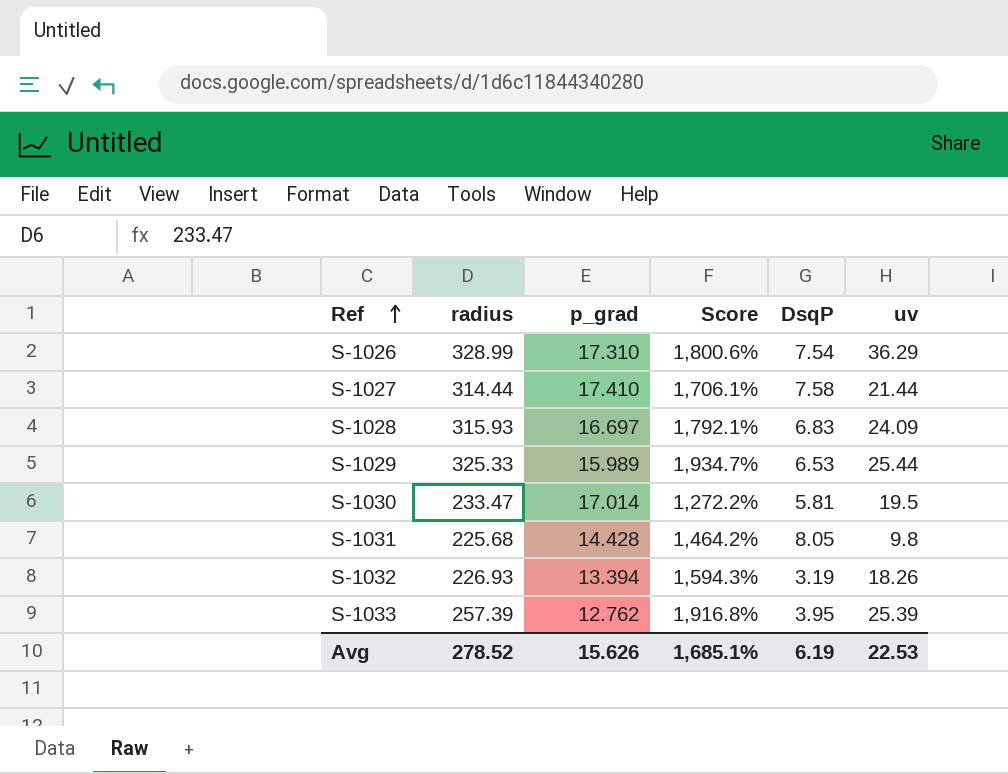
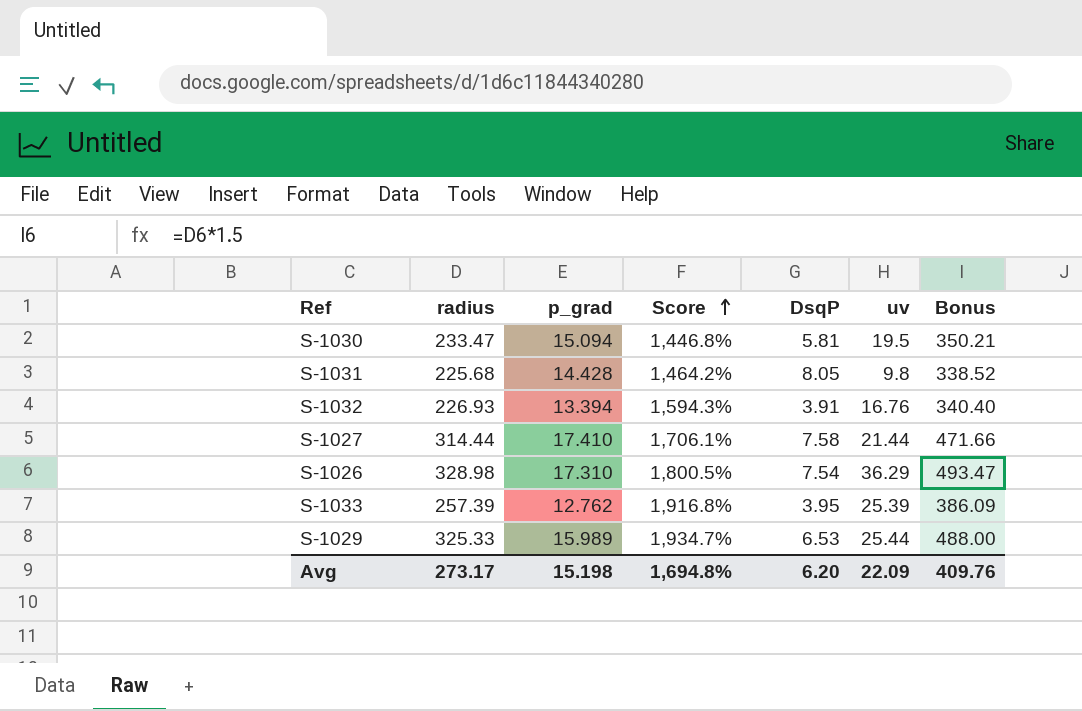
row order: Ref ascending -> Score ascending
column Bonus | formula: none -> [radius] * 1.5
row S-1028: 315.93 | 16.697 | 1,792.1% | 6.83 | 24.09 -> none
S-1030 | p_grad: 17.014 -> 15.094
S-1030 | Score: 1,272.2% -> 1,446.8%
S-1032 | DsqP: 3.19 -> 3.91
S-1032 | uv: 18.26 -> 16.76
S-1026 | radius: 328.99 -> 328.98
S-1026 | Score: 1,800.6% -> 1,800.5%
Avg | radius: 278.52 -> 273.17
Avg | p_grad: 15.626 -> 15.198
Avg | Score: 1,685.1% -> 1,694.8%
Avg | DsqP: 6.19 -> 6.20
Avg | uv: 22.53 -> 22.09

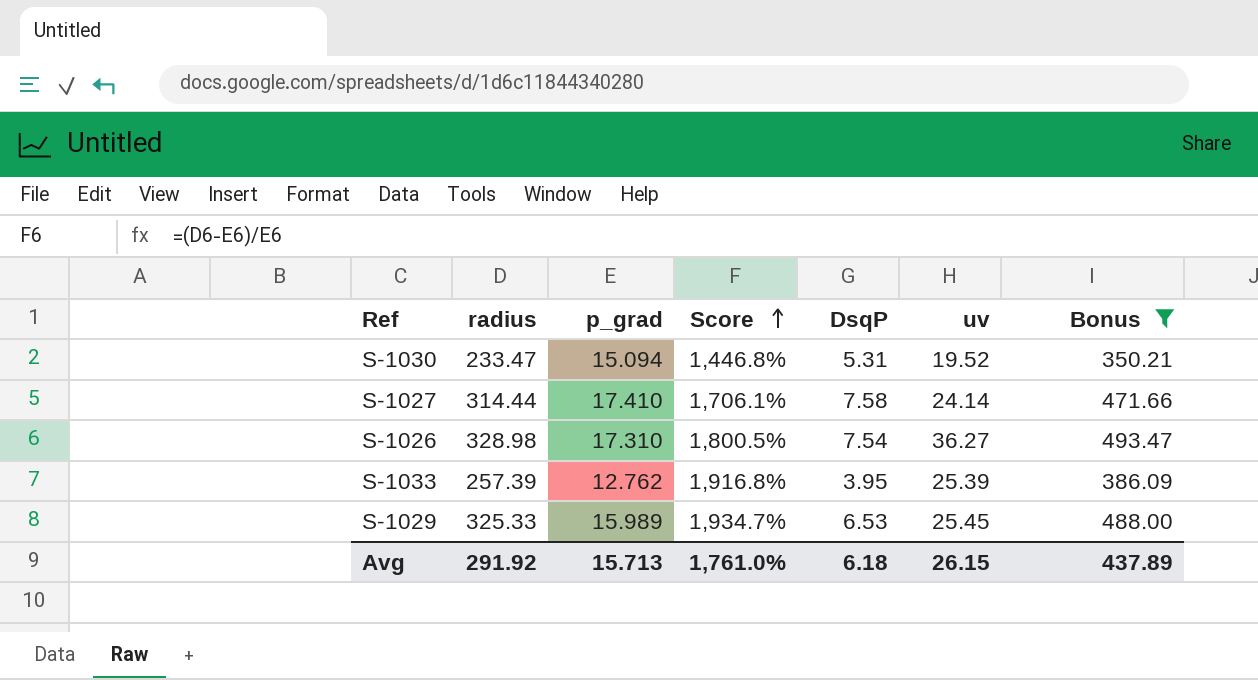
filter: none -> Bonus >= 350.21
S-1030 | DsqP: 5.81 -> 5.31
S-1030 | uv: 19.5 -> 19.52
S-1027 | uv: 21.44 -> 24.14
S-1026 | uv: 36.29 -> 36.27
S-1029 | uv: 25.44 -> 25.45
Avg | radius: 273.17 -> 291.92
Avg | p_grad: 15.198 -> 15.713
Avg | Score: 1,694.8% -> 1,761.0%
Avg | DsqP: 6.20 -> 6.18
Avg | uv: 22.09 -> 26.15
Avg | Bonus: 409.76 -> 437.89

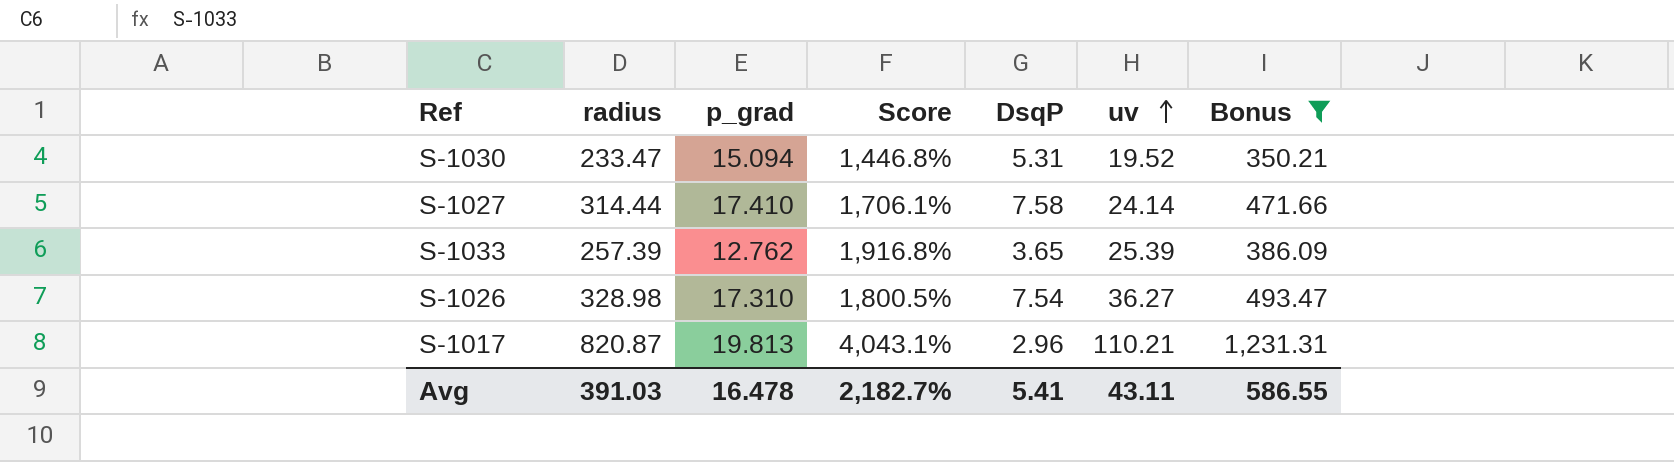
row order: Score ascending -> uv ascending
row S-1029: 325.33 | 15.989 | 1,934.7% | 6.53 | 25.45 | 488.00 -> none
S-1033 | DsqP: 3.95 -> 3.65
row S-1017: none -> 820.87 | 19.813 | 4,043.1% | 2.96 | 110.21 | 1,231.31
Avg | radius: 291.92 -> 391.03
Avg | p_grad: 15.713 -> 16.478
Avg | Score: 1,761.0% -> 2,182.7%
Avg | DsqP: 6.18 -> 5.41
Avg | uv: 26.15 -> 43.11
Avg | Bonus: 437.89 -> 586.55

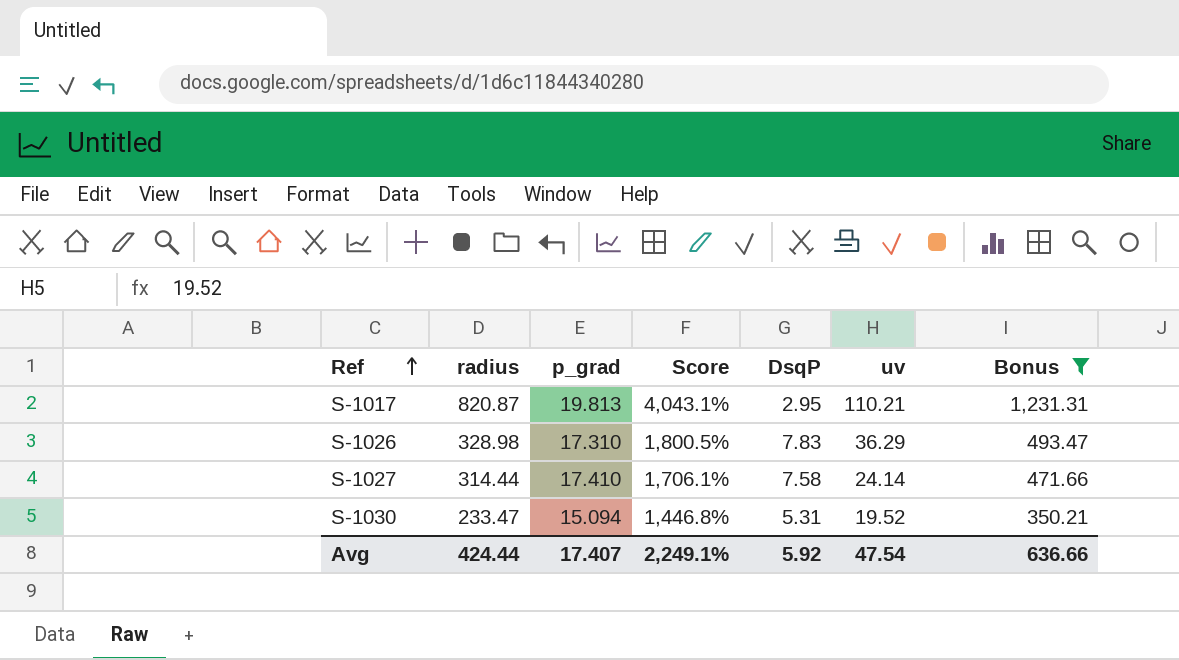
row order: uv ascending -> Ref ascending
row S-1033: 257.39 | 12.762 | 1,916.8% | 3.65 | 25.39 | 386.09 -> none
S-1017 | DsqP: 2.96 -> 2.95
S-1026 | DsqP: 7.54 -> 7.83
S-1026 | uv: 36.27 -> 36.29
Avg | radius: 391.03 -> 424.44
Avg | p_grad: 16.478 -> 17.407
Avg | Score: 2,182.7% -> 2,249.1%
Avg | DsqP: 5.41 -> 5.92
Avg | uv: 43.11 -> 47.54
Avg | Bonus: 586.55 -> 636.66

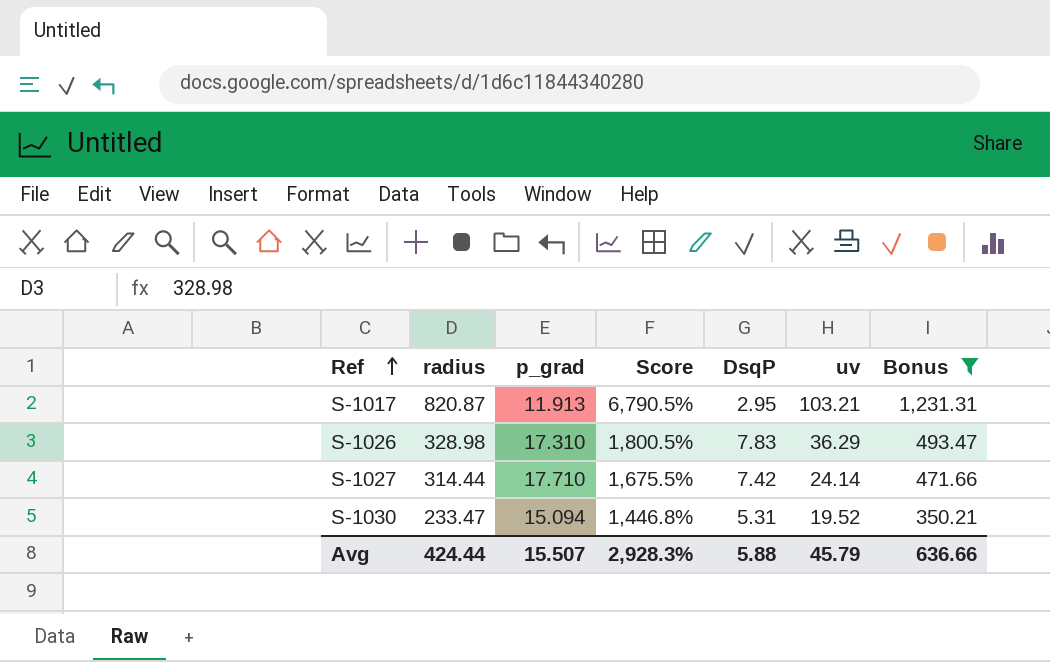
S-1017 | p_grad: 19.813 -> 11.913
S-1017 | Score: 4,043.1% -> 6,790.5%
S-1017 | uv: 110.21 -> 103.21
S-1027 | p_grad: 17.410 -> 17.710
S-1027 | Score: 1,706.1% -> 1,675.5%
S-1027 | DsqP: 7.58 -> 7.42
Avg | p_grad: 17.407 -> 15.507
Avg | Score: 2,249.1% -> 2,928.3%
Avg | DsqP: 5.92 -> 5.88
Avg | uv: 47.54 -> 45.79

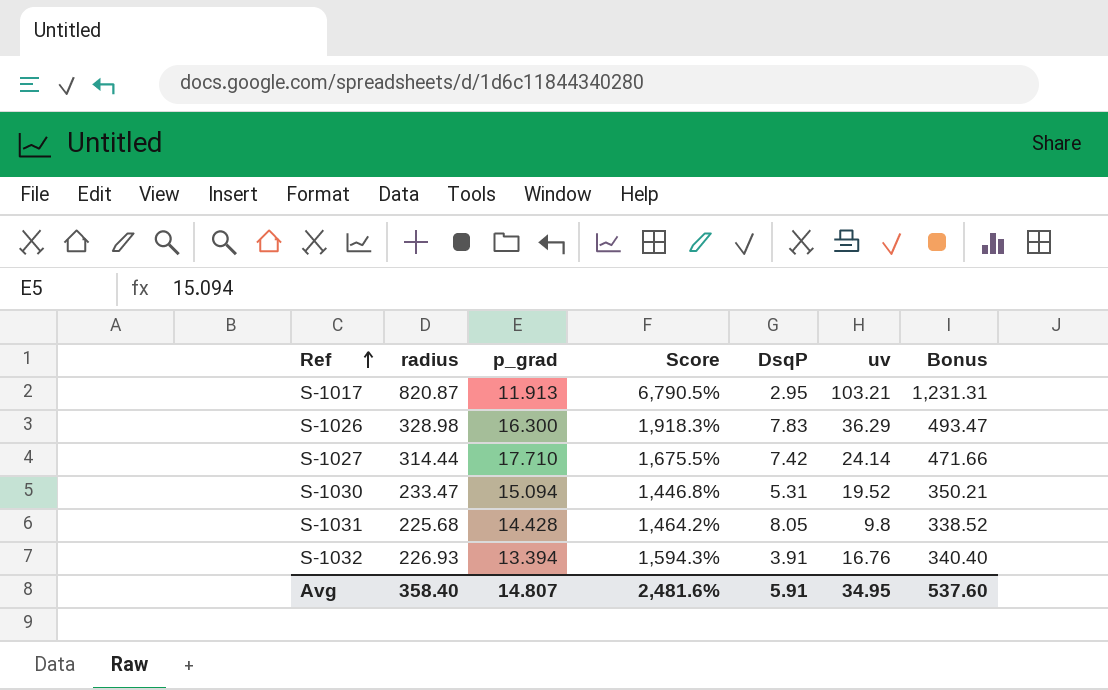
filter: Bonus >= 350.21 -> none
S-1026 | p_grad: 17.310 -> 16.300
S-1026 | Score: 1,800.5% -> 1,918.3%
Avg | radius: 424.44 -> 358.40
Avg | p_grad: 15.507 -> 14.807
Avg | Score: 2,928.3% -> 2,481.6%
Avg | DsqP: 5.88 -> 5.91
Avg | uv: 45.79 -> 34.95
Avg | Bonus: 636.66 -> 537.60

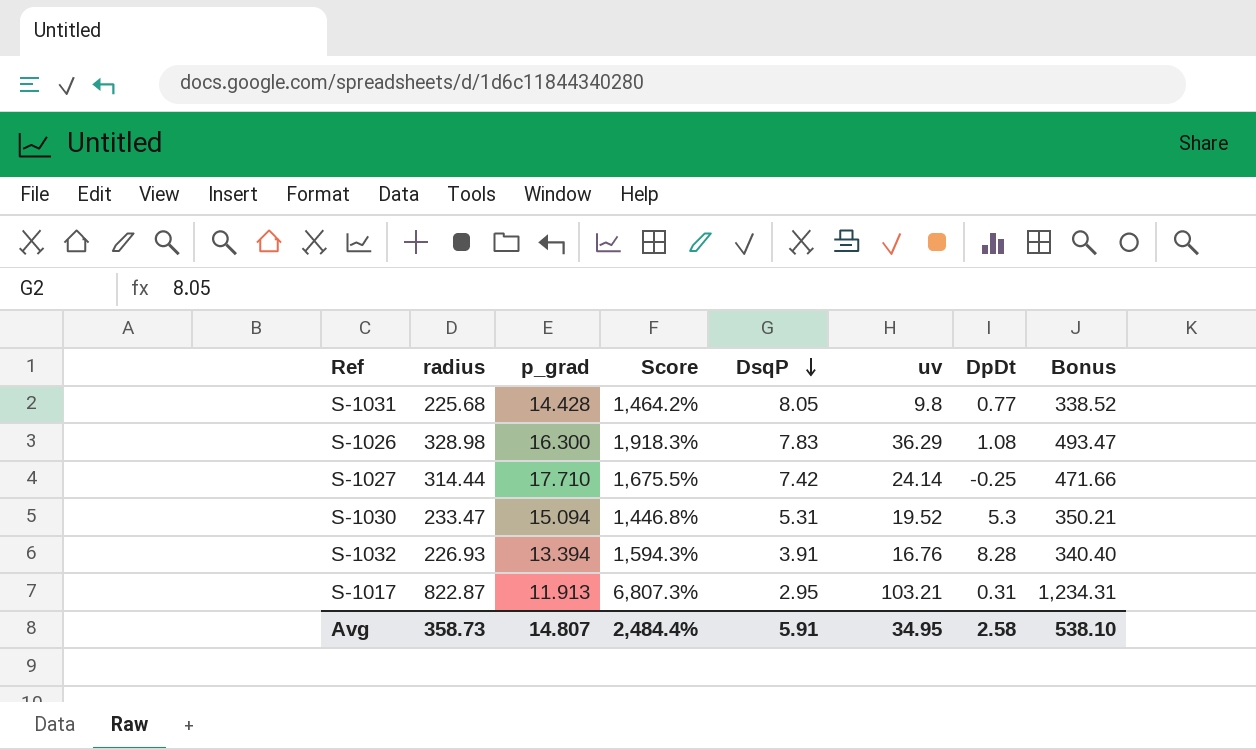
row order: Ref ascending -> DsqP descending
column DpDt | position: none -> 7
S-1017 | radius: 820.87 -> 822.87
S-1017 | Score: 6,790.5% -> 6,807.3%
S-1017 | Bonus: 1,231.31 -> 1,234.31
Avg | radius: 358.40 -> 358.73
Avg | Score: 2,481.6% -> 2,484.4%
Avg | Bonus: 537.60 -> 538.10

